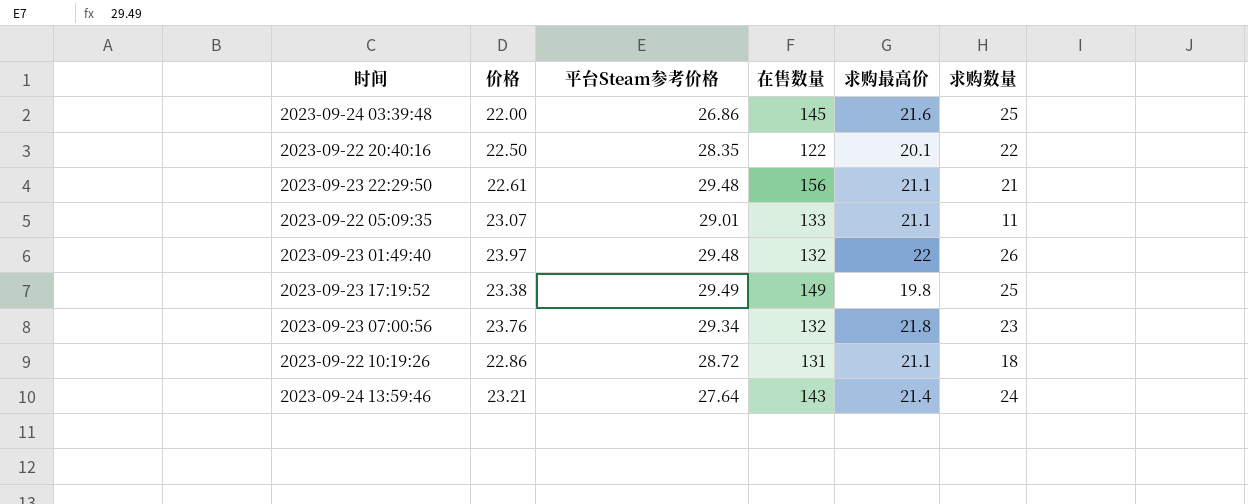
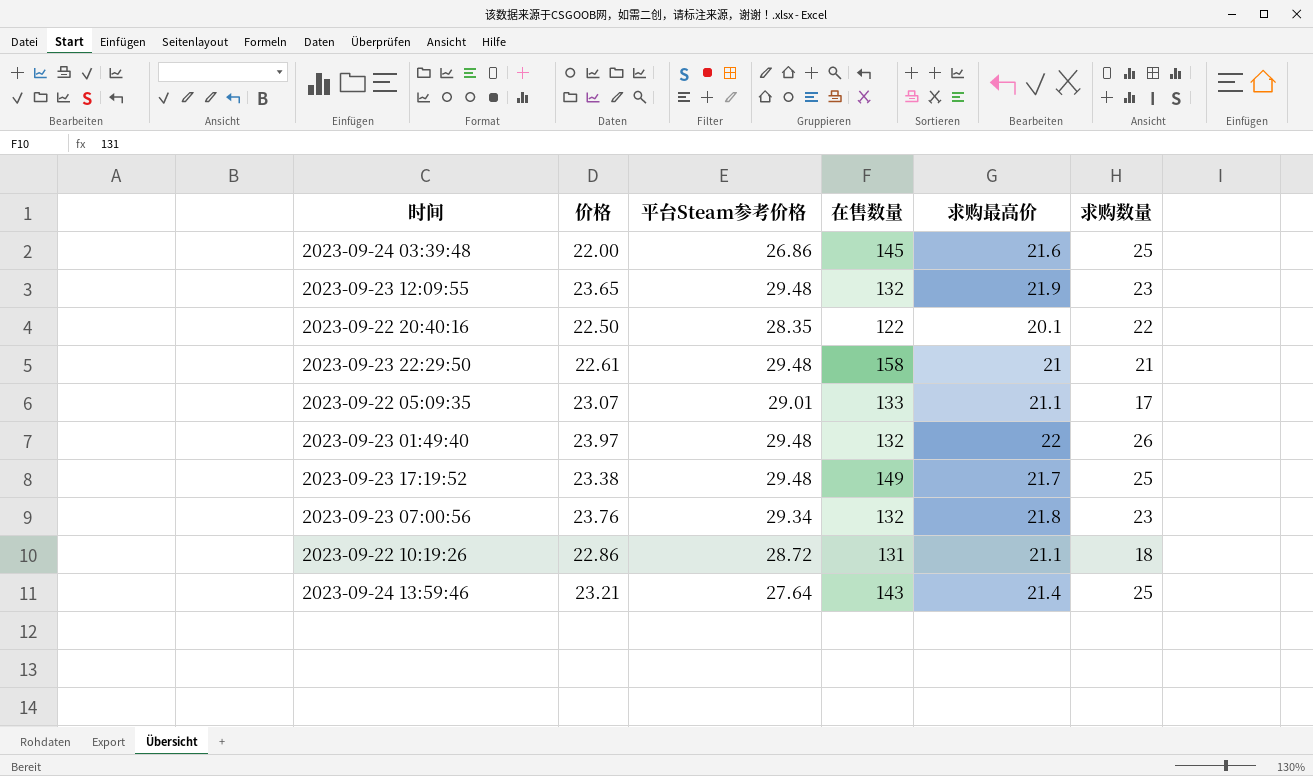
row 2023-09-23 12:09:55: none -> 23.65 | 29.48 | 132 | 21.9 | 23
2023-09-23 22:29:50 | 在售数量: 156 -> 158
2023-09-23 22:29:50 | 求购最高价: 21.1 -> 21
2023-09-22 05:09:35 | 求购数量: 11 -> 17
2023-09-23 17:19:52 | 平台Steam参考价格: 29.49 -> 29.48
2023-09-23 17:19:52 | 求购最高价: 19.8 -> 21.7
2023-09-24 13:59:46 | 求购数量: 24 -> 25

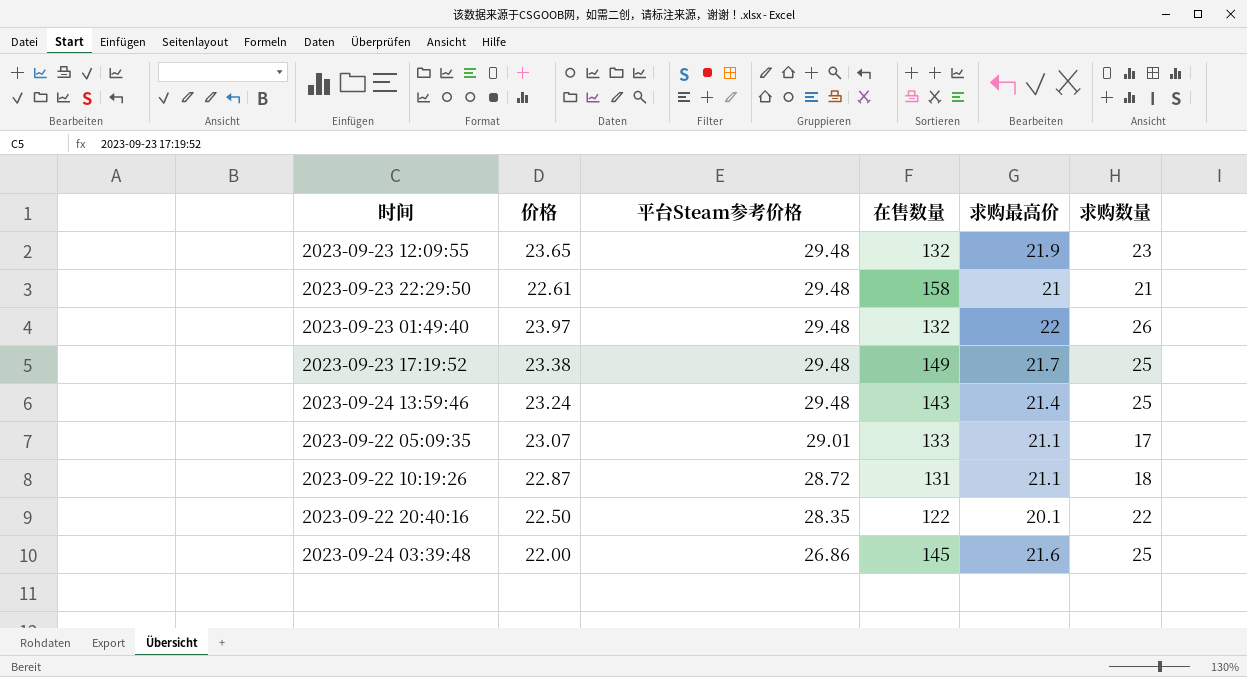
row order: none -> 平台Steam参考价格 descending
row 2023-09-23 07:00:56: 23.76 | 29.34 | 132 | 21.8 | 23 -> none
2023-09-24 13:59:46 | 价格: 23.21 -> 23.24
2023-09-24 13:59:46 | 平台Steam参考价格: 27.64 -> 29.48
2023-09-22 10:19:26 | 价格: 22.86 -> 22.87

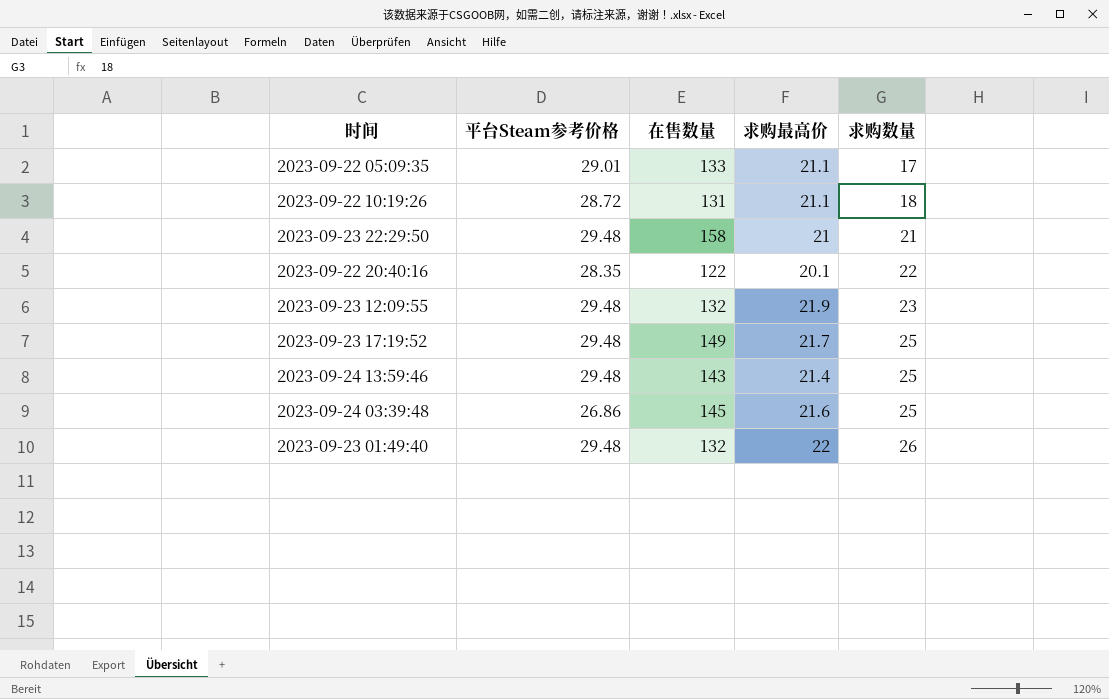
row order: 平台Steam参考价格 descending -> 求购数量 ascending
column 价格 | position: 2 -> none

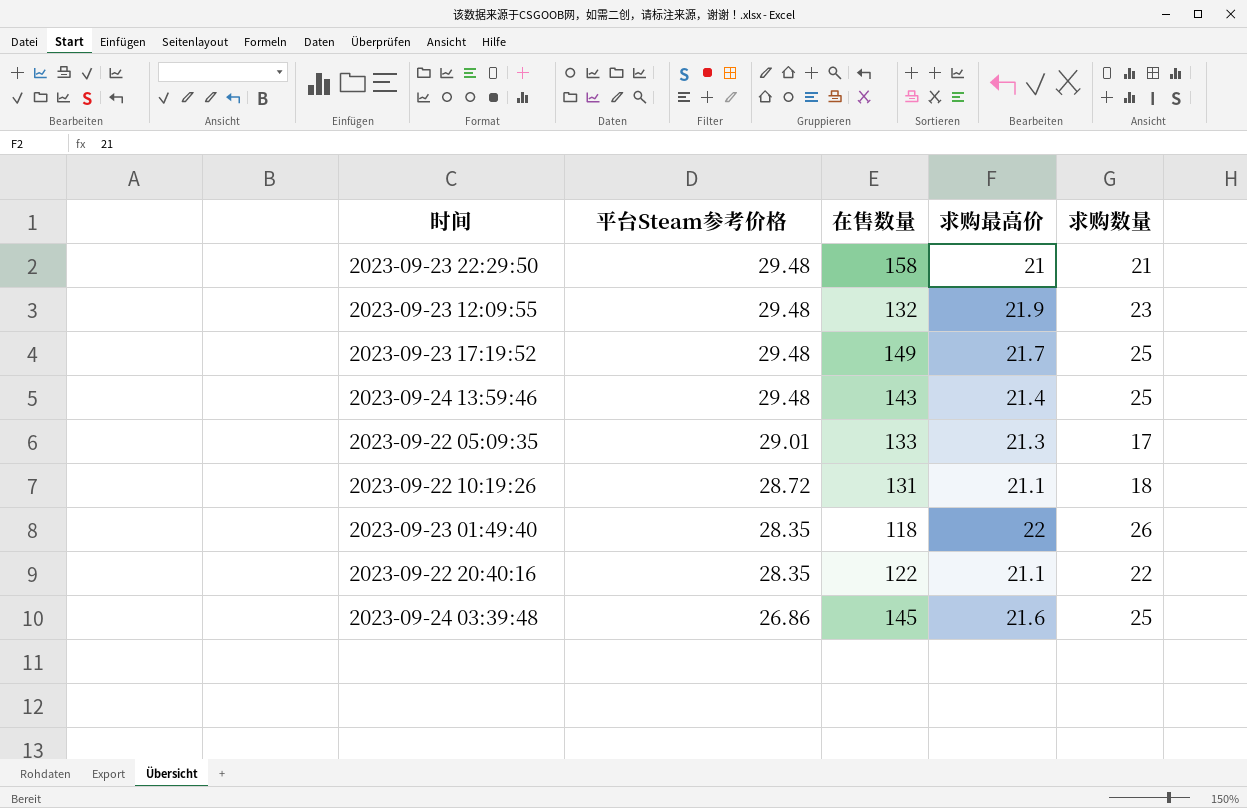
row order: 求购数量 ascending -> 平台Steam参考价格 descending
2023-09-22 05:09:35 | 求购最高价: 21.1 -> 21.3
2023-09-23 01:49:40 | 平台Steam参考价格: 29.48 -> 28.35
2023-09-23 01:49:40 | 在售数量: 132 -> 118
2023-09-22 20:40:16 | 求购最高价: 20.1 -> 21.1

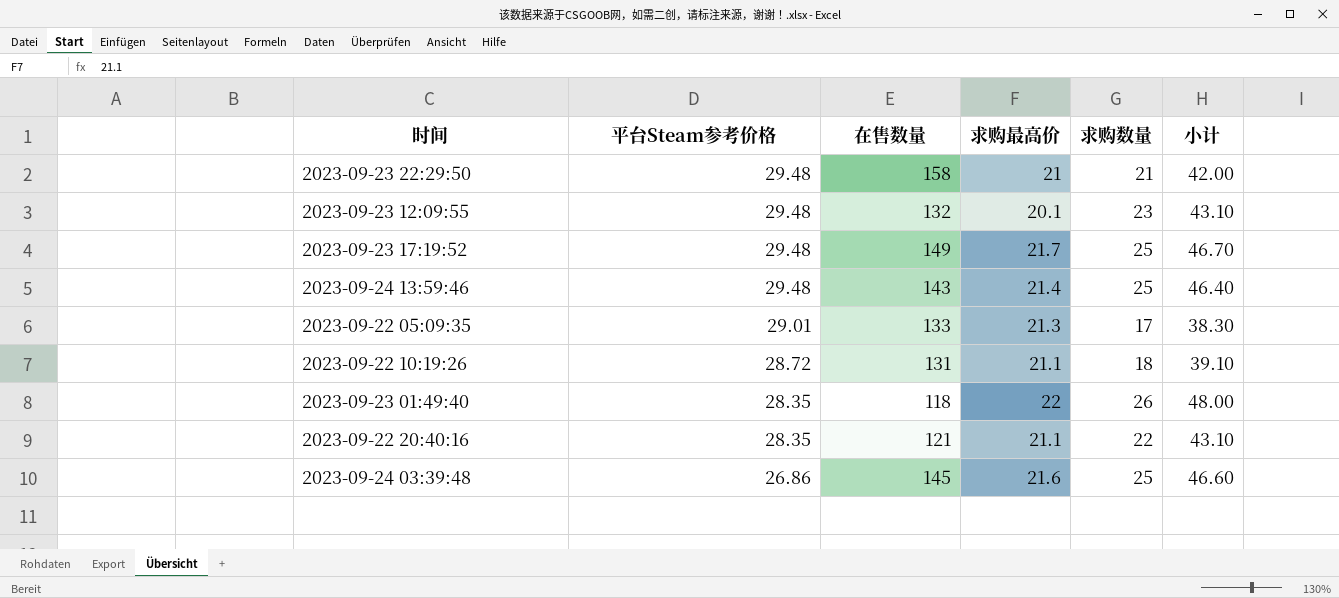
column 小计 | formula: none -> [求购最高价] + [求购数量]
2023-09-23 12:09:55 | 求购最高价: 21.9 -> 20.1
2023-09-22 20:40:16 | 在售数量: 122 -> 121

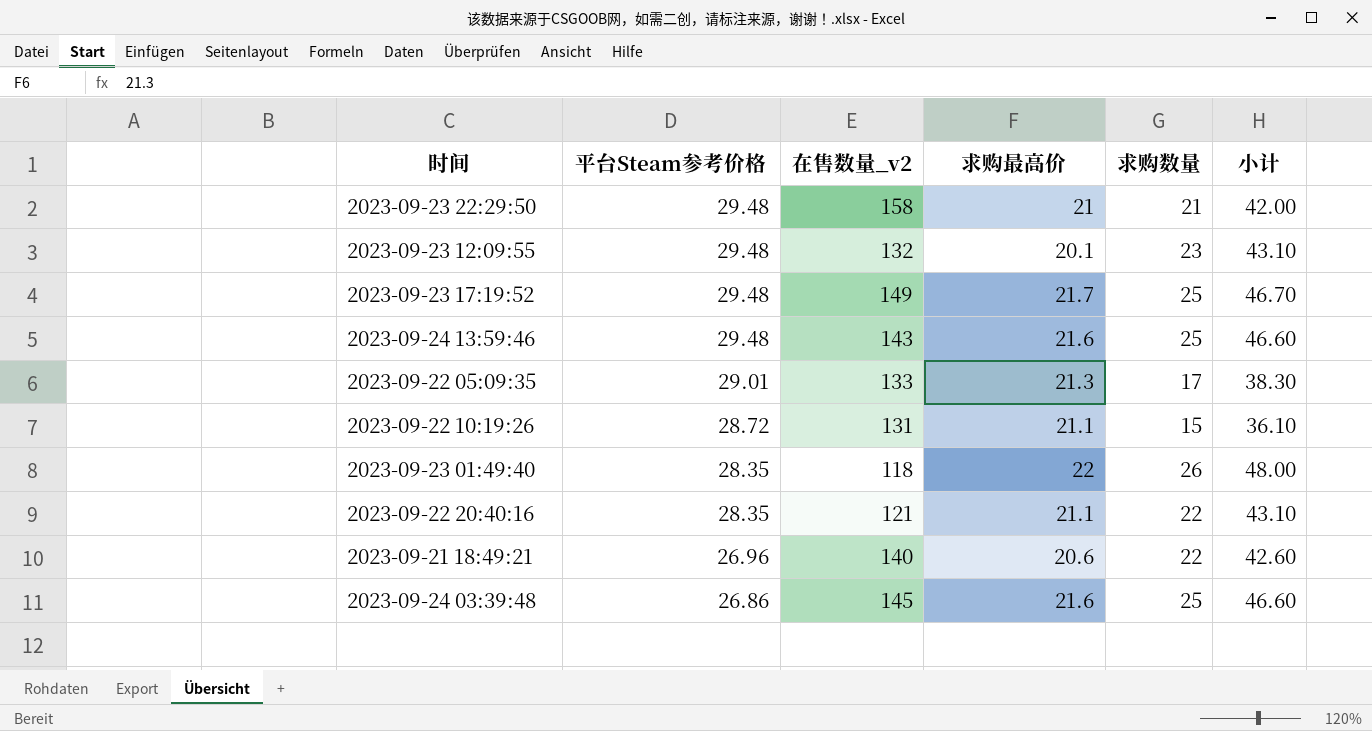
column name: 在售数量 -> 在售数量_v2
2023-09-24 13:59:46 | 求购最高价: 21.4 -> 21.6
2023-09-24 13:59:46 | 小计: 46.40 -> 46.60
2023-09-22 10:19:26 | 求购数量: 18 -> 15
2023-09-22 10:19:26 | 小计: 39.10 -> 36.10
row 2023-09-21 18:49:21: none -> 26.96 | 140 | 20.6 | 22 | 42.60

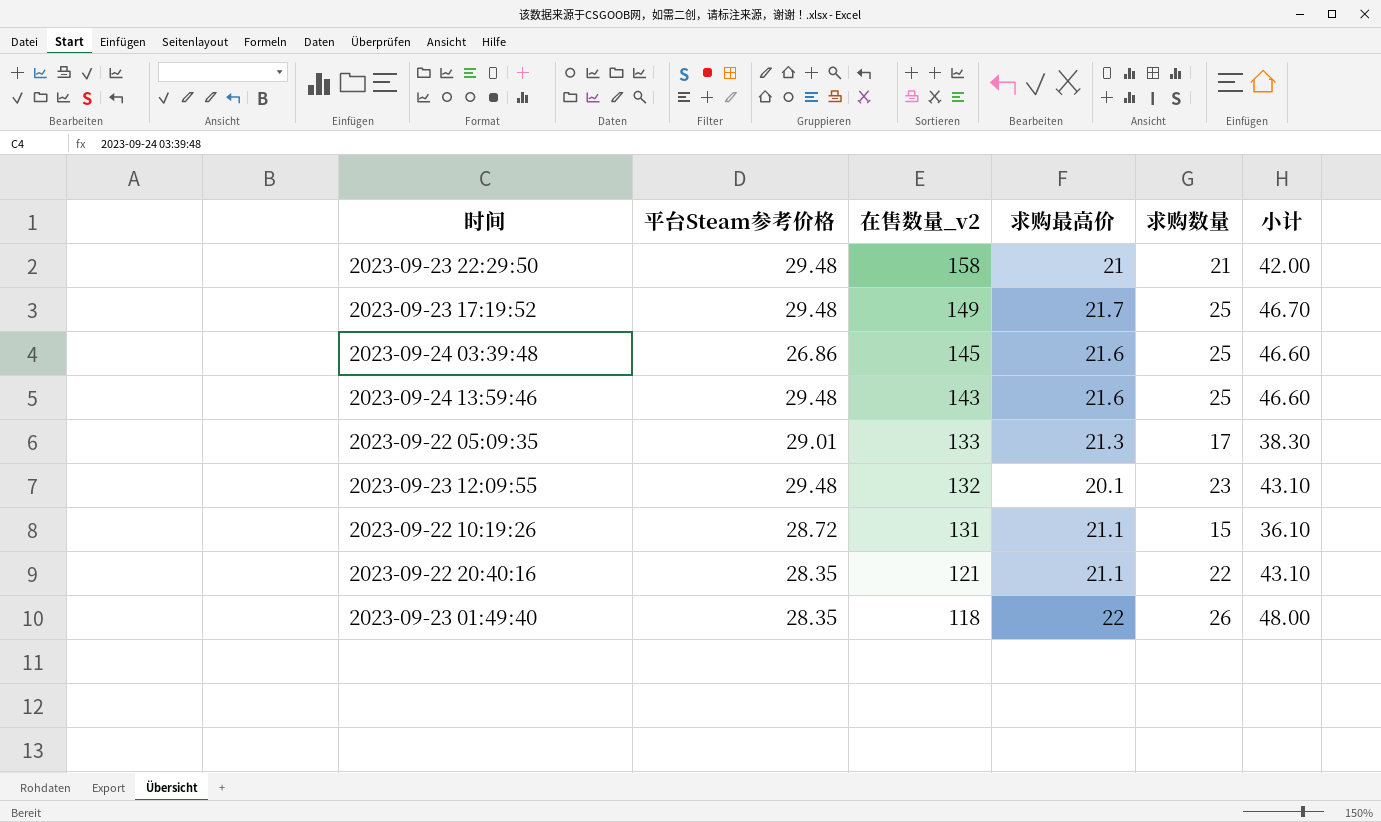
row order: 平台Steam参考价格 descending -> 在售数量_v2 descending
row 2023-09-21 18:49:21: 26.96 | 140 | 20.6 | 22 | 42.60 -> none

